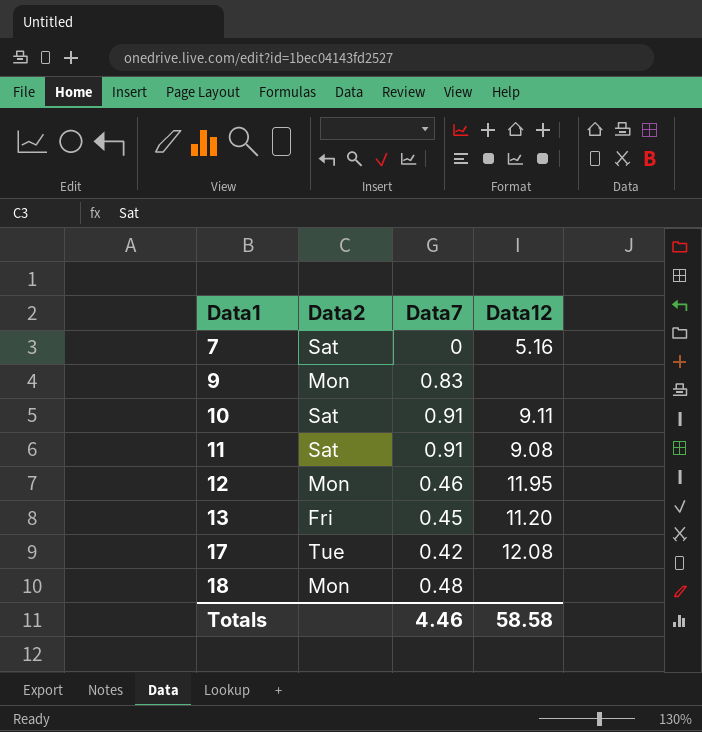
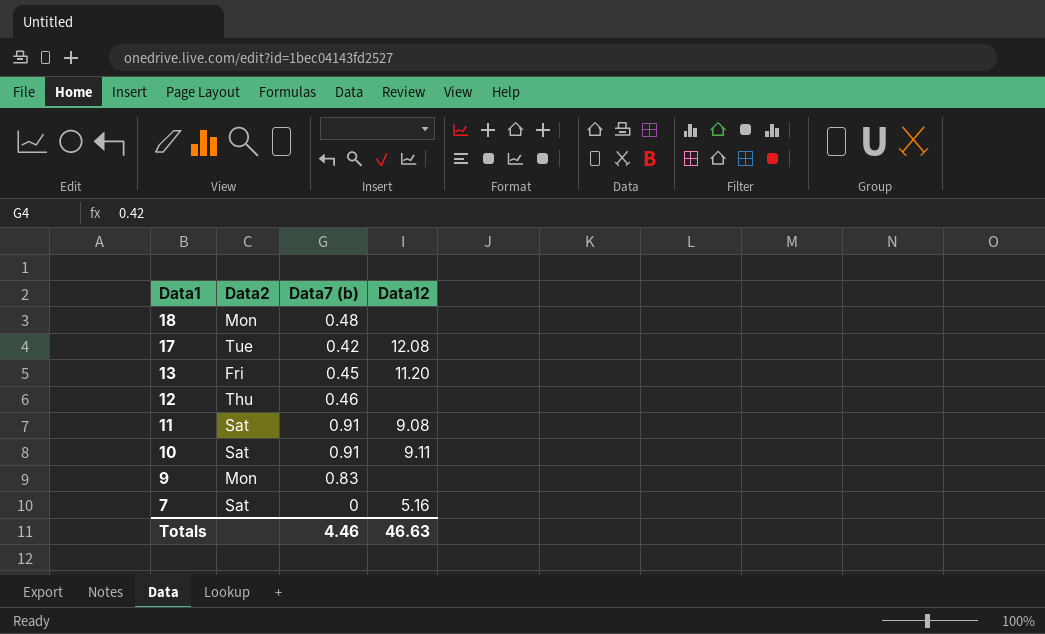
row order: Data1 ascending -> Data1 descending
column name: Data7 -> Data7 (b)
12 | Data2: Mon -> Thu
12 | Data12: 11.95 -> none
Totals | Data12: 58.58 -> 46.63

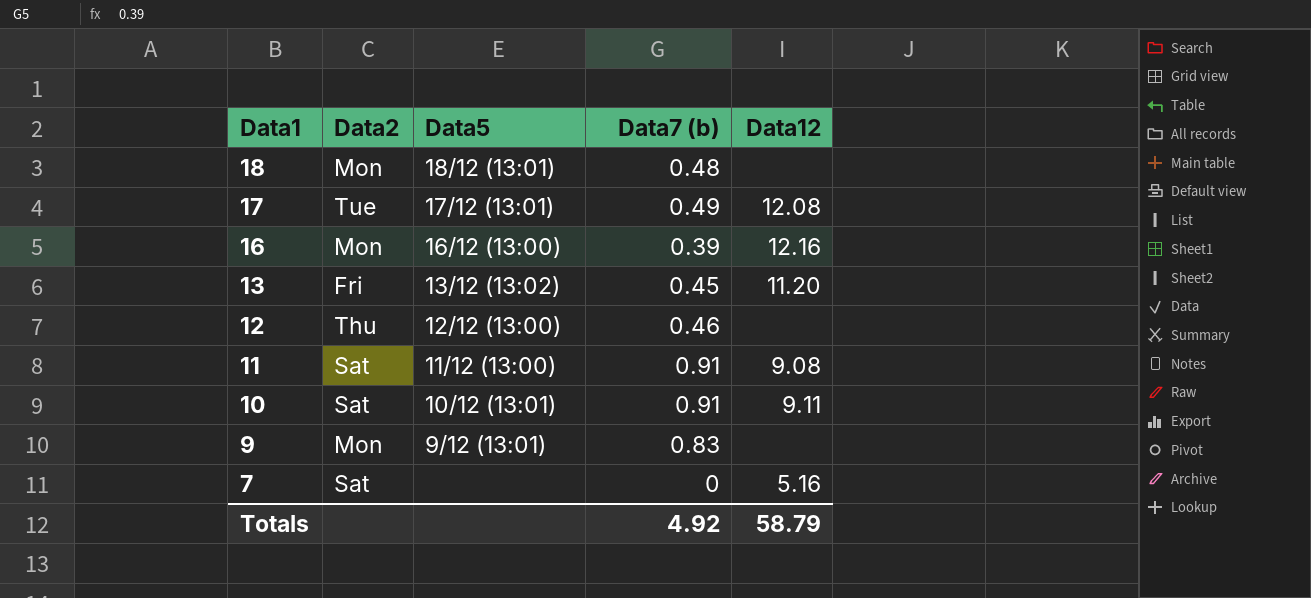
column Data5 | position: none -> 3
17 | Data7 (b): 0.42 -> 0.49
row 16: none -> Mon | 16/12 (13:00) | 0.39 | 12.16
Totals | Data7 (b): 4.46 -> 4.92
Totals | Data12: 46.63 -> 58.79

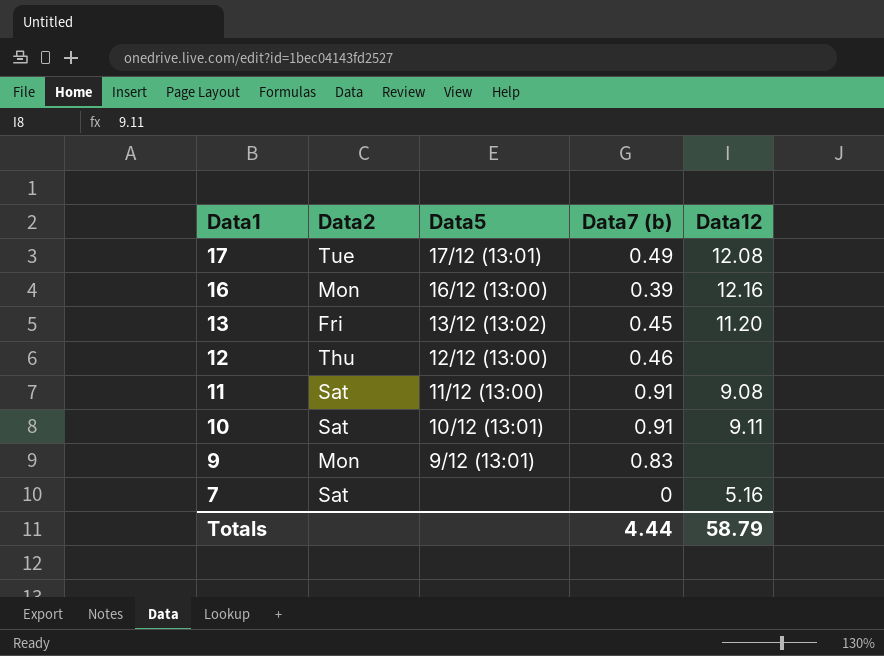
row 18: Mon | 18/12 (13:01) | 0.48 | none -> none
Totals | Data7 (b): 4.92 -> 4.44

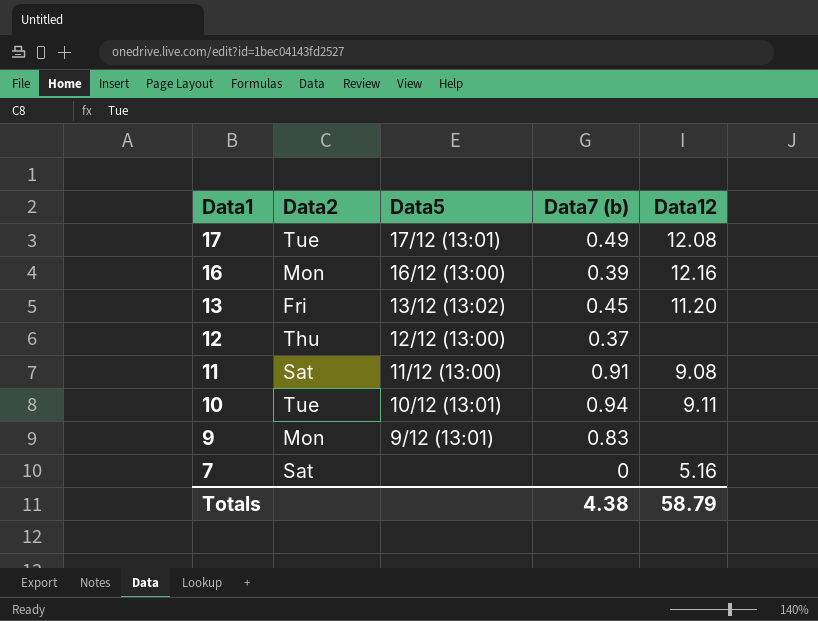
12 | Data7 (b): 0.46 -> 0.37
10 | Data2: Sat -> Tue
10 | Data7 (b): 0.91 -> 0.94
Totals | Data7 (b): 4.44 -> 4.38

